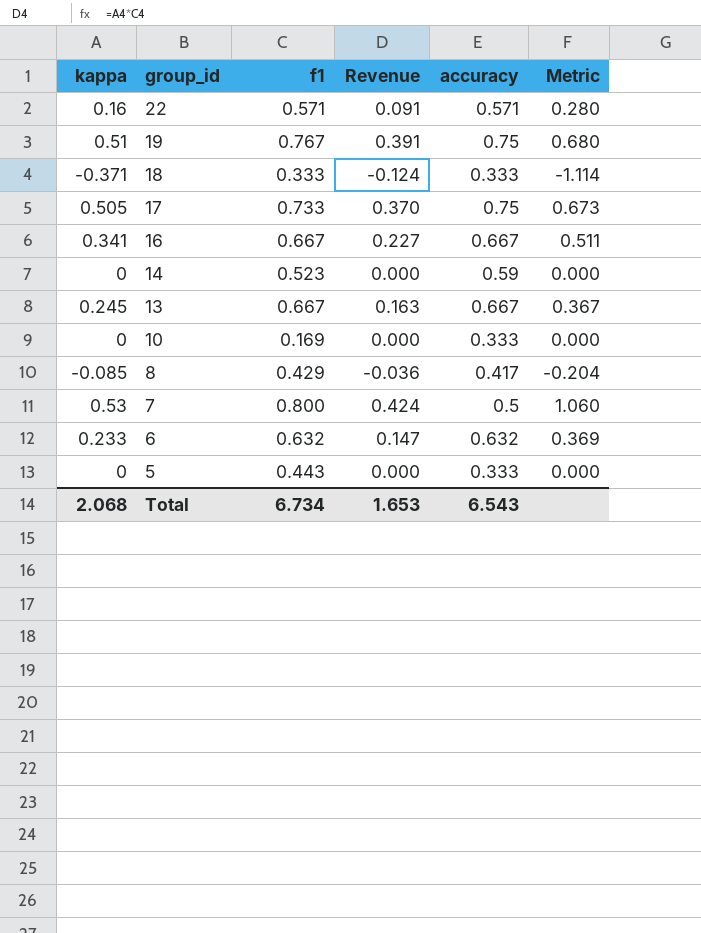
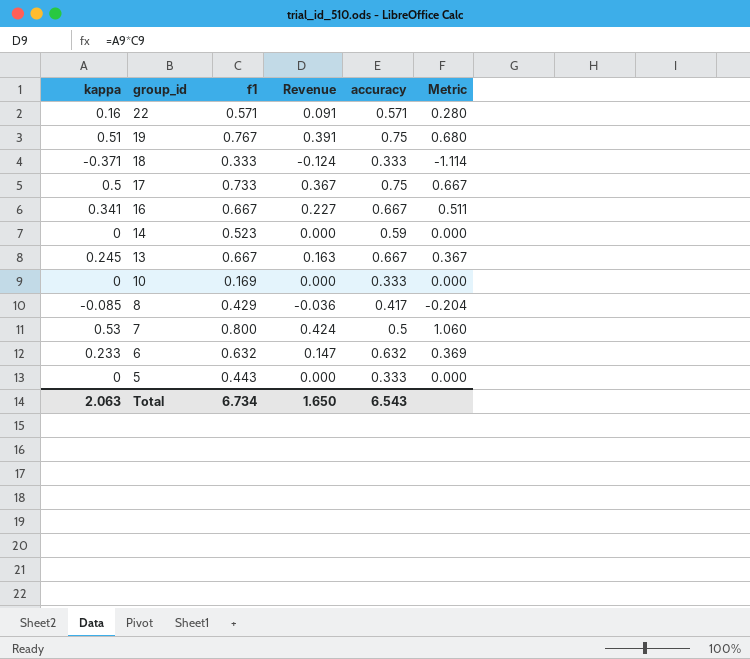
17 | kappa: 0.505 -> 0.5
17 | Revenue: 0.370 -> 0.367
17 | Metric: 0.673 -> 0.667
Total | kappa: 2.068 -> 2.063
Total | Revenue: 1.653 -> 1.650

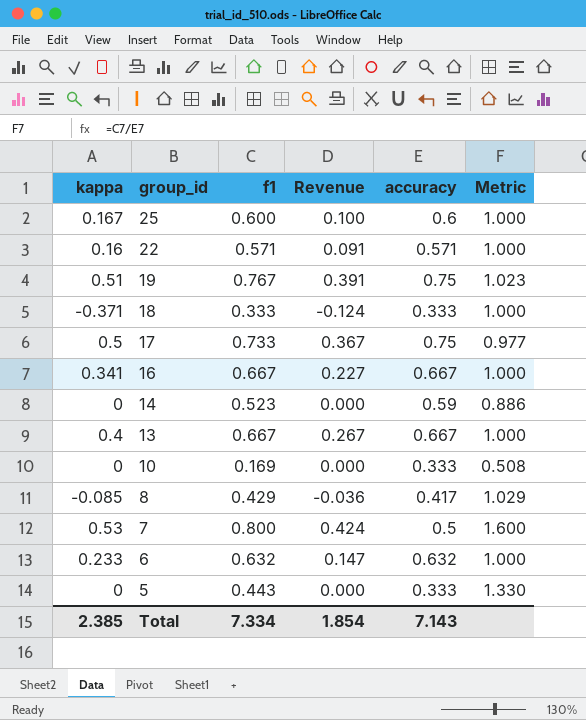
column Metric | formula: [kappa] / [accuracy] -> [f1] / [accuracy]
row 25: none -> 0.167 | 0.600 | 0.100 | 0.6 | 1.000
13 | kappa: 0.245 -> 0.4
13 | Revenue: 0.163 -> 0.267
Total | kappa: 2.063 -> 2.385
Total | f1: 6.734 -> 7.334
Total | Revenue: 1.650 -> 1.854
Total | accuracy: 6.543 -> 7.143

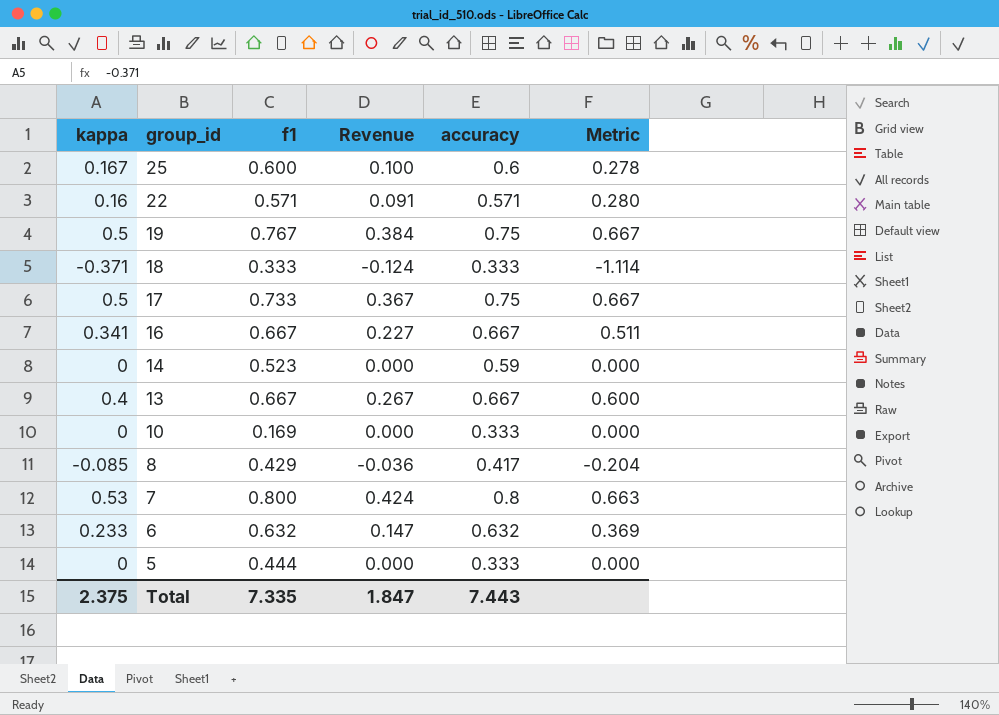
column Metric | formula: [f1] / [accuracy] -> [kappa] / [accuracy]
19 | kappa: 0.51 -> 0.5
19 | Revenue: 0.391 -> 0.384
7 | accuracy: 0.5 -> 0.8
5 | f1: 0.443 -> 0.444
Total | kappa: 2.385 -> 2.375
Total | f1: 7.334 -> 7.335
Total | Revenue: 1.854 -> 1.847
Total | accuracy: 7.143 -> 7.443

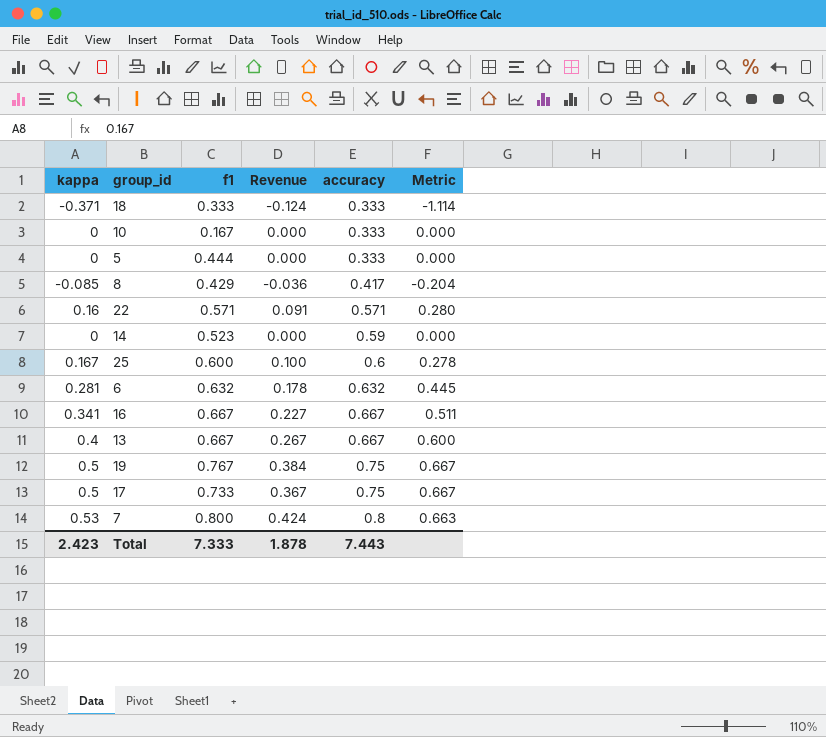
row order: group_id descending -> accuracy ascending
10 | f1: 0.169 -> 0.167
6 | kappa: 0.233 -> 0.281
6 | Revenue: 0.147 -> 0.178
6 | Metric: 0.369 -> 0.445
Total | kappa: 2.375 -> 2.423
Total | f1: 7.335 -> 7.333
Total | Revenue: 1.847 -> 1.878

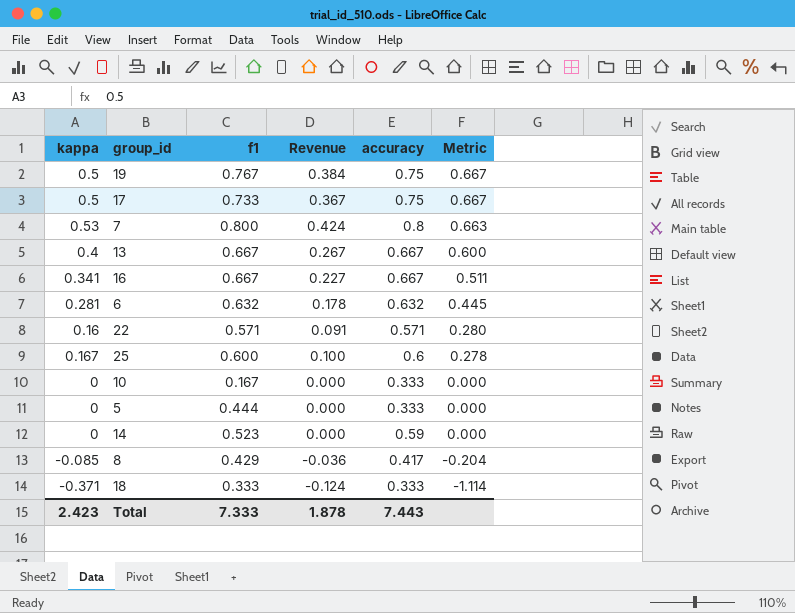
row order: accuracy ascending -> Metric descending

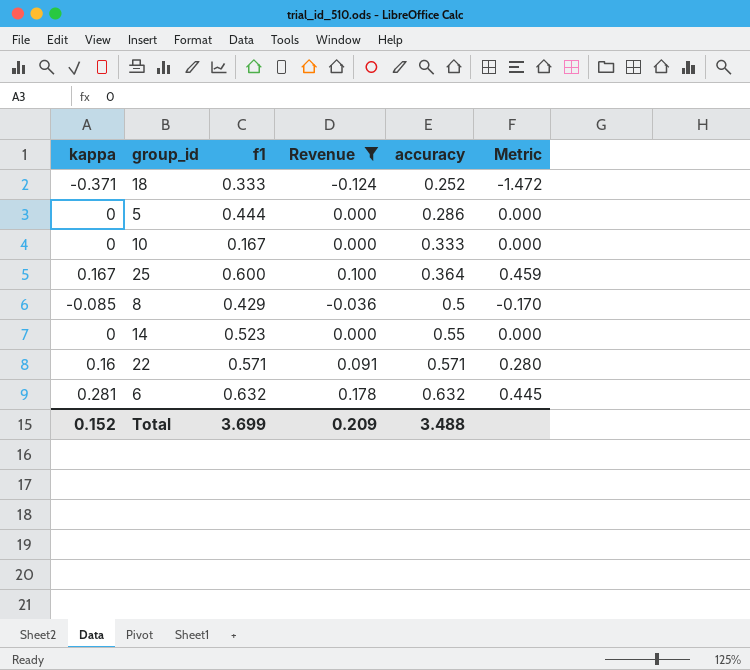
filter: none -> Revenue <= 0.178
row order: Metric descending -> accuracy ascending
18 | accuracy: 0.333 -> 0.252
18 | Metric: -1.114 -> -1.472
5 | accuracy: 0.333 -> 0.286
25 | accuracy: 0.6 -> 0.364
25 | Metric: 0.278 -> 0.459
8 | accuracy: 0.417 -> 0.5
8 | Metric: -0.204 -> -0.170
14 | accuracy: 0.59 -> 0.55
Total | kappa: 2.423 -> 0.152
Total | f1: 7.333 -> 3.699
Total | Revenue: 1.878 -> 0.209
Total | accuracy: 7.443 -> 3.488

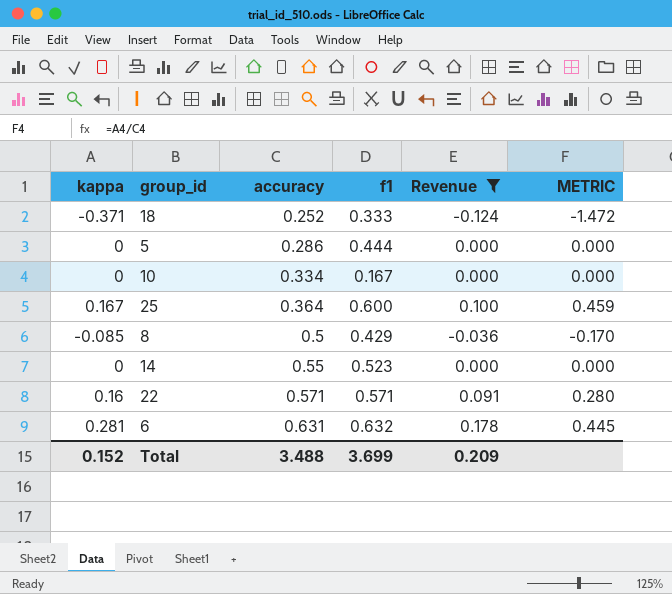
column accuracy | position: 5 -> 3
column name: Metric -> METRIC
10 | accuracy: 0.333 -> 0.334
6 | accuracy: 0.632 -> 0.631

